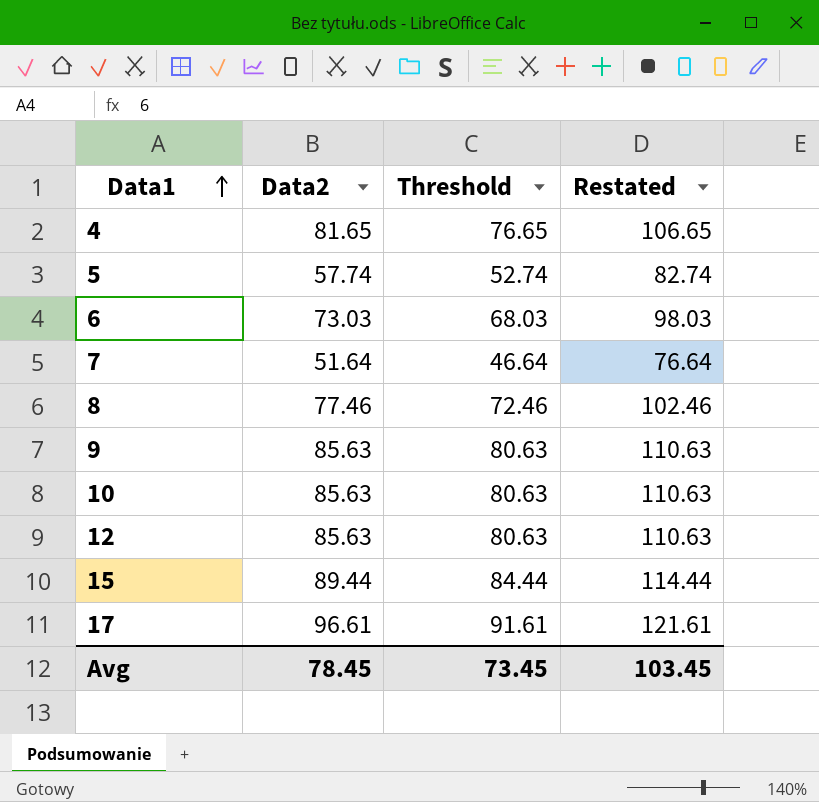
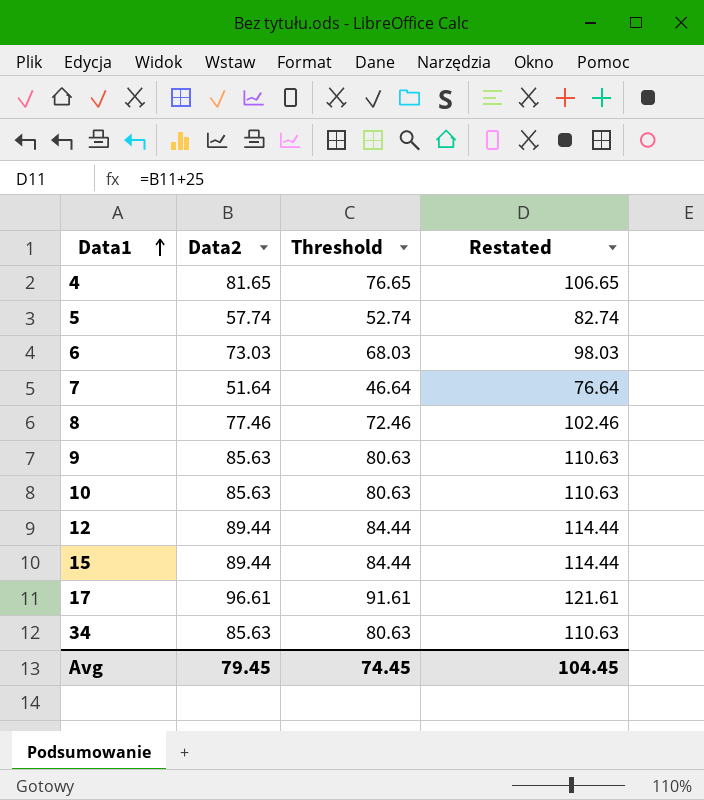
12 | Data2: 85.63 -> 89.44
12 | Threshold: 80.63 -> 84.44
12 | Restated: 110.63 -> 114.44
row 34: none -> 85.63 | 80.63 | 110.63
Avg | Data2: 78.45 -> 79.45
Avg | Threshold: 73.45 -> 74.45
Avg | Restated: 103.45 -> 104.45

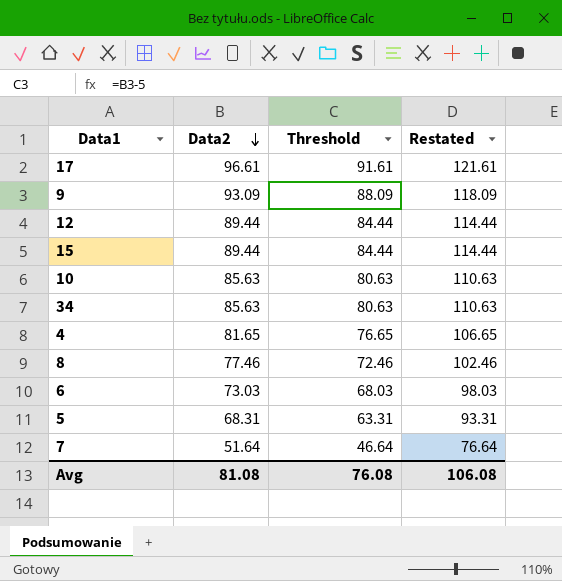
row order: Data1 ascending -> Data2 descending
9 | Data2: 85.63 -> 93.09
9 | Threshold: 80.63 -> 88.09
9 | Restated: 110.63 -> 118.09
5 | Data2: 57.74 -> 68.31
5 | Threshold: 52.74 -> 63.31
5 | Restated: 82.74 -> 93.31
Avg | Data2: 79.45 -> 81.08
Avg | Threshold: 74.45 -> 76.08
Avg | Restated: 104.45 -> 106.08

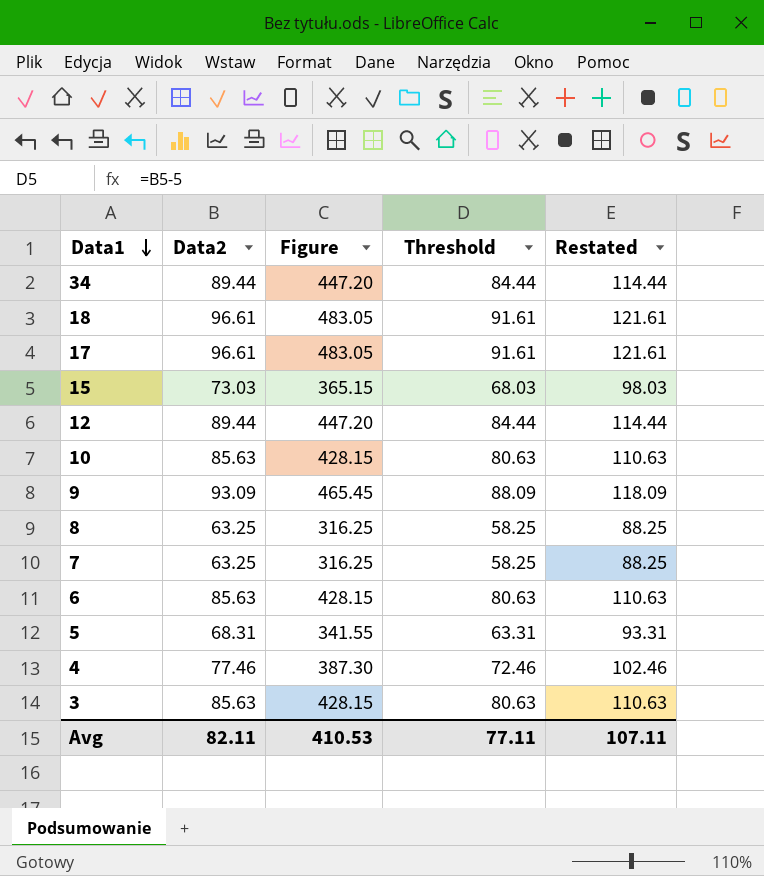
row order: Data2 descending -> Data1 descending
column Figure | formula: none -> [Data2] * 5
34 | Data2: 85.63 -> 89.44
34 | Threshold: 80.63 -> 84.44
34 | Restated: 110.63 -> 114.44
row 18: none -> 96.61 | 483.05 | 91.61 | 121.61
15 | Data2: 89.44 -> 73.03
15 | Threshold: 84.44 -> 68.03
15 | Restated: 114.44 -> 98.03
8 | Data2: 77.46 -> 63.25
8 | Threshold: 72.46 -> 58.25
8 | Restated: 102.46 -> 88.25
7 | Data2: 51.64 -> 63.25
7 | Threshold: 46.64 -> 58.25
7 | Restated: 76.64 -> 88.25
6 | Data2: 73.03 -> 85.63
6 | Threshold: 68.03 -> 80.63
6 | Restated: 98.03 -> 110.63
4 | Data2: 81.65 -> 77.46
4 | Threshold: 76.65 -> 72.46
4 | Restated: 106.65 -> 102.46
row 3: none -> 85.63 | 428.15 | 80.63 | 110.63
Avg | Data2: 81.08 -> 82.11
Avg | Threshold: 76.08 -> 77.11
Avg | Restated: 106.08 -> 107.11

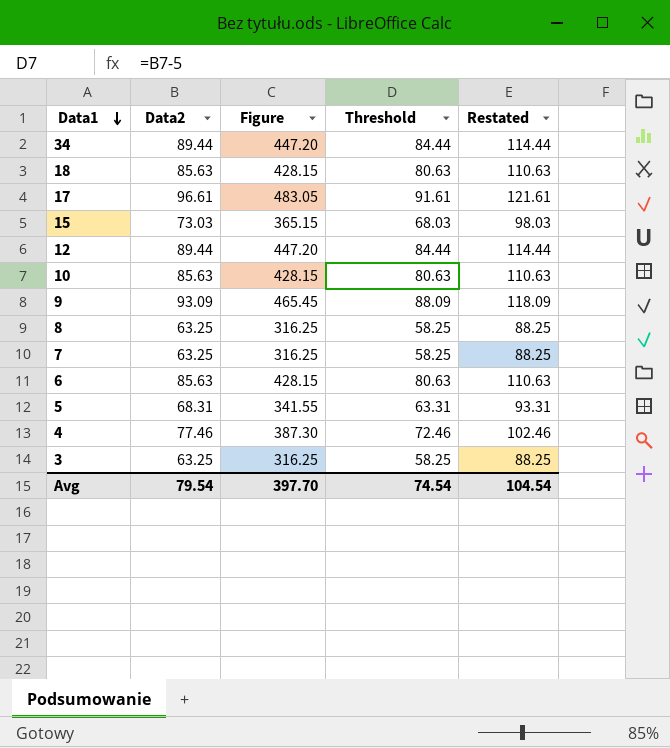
18 | Data2: 96.61 -> 85.63
18 | Figure: 483.05 -> 428.15
18 | Threshold: 91.61 -> 80.63
18 | Restated: 121.61 -> 110.63
3 | Data2: 85.63 -> 63.25
3 | Figure: 428.15 -> 316.25
3 | Threshold: 80.63 -> 58.25
3 | Restated: 110.63 -> 88.25
Avg | Data2: 82.11 -> 79.54
Avg | Figure: 410.53 -> 397.70
Avg | Threshold: 77.11 -> 74.54
Avg | Restated: 107.11 -> 104.54

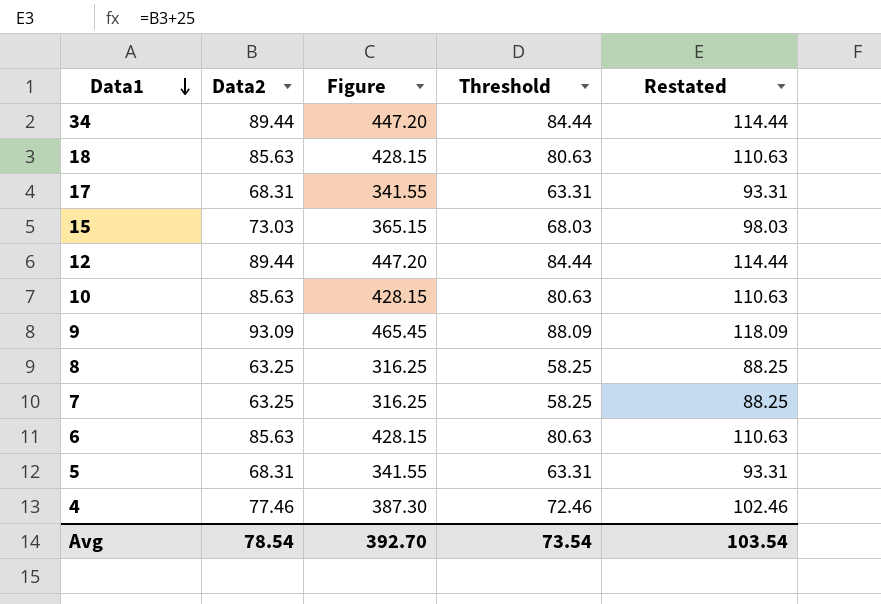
row 3: 63.25 | 316.25 | 58.25 | 88.25 -> none
17 | Data2: 96.61 -> 68.31
17 | Figure: 483.05 -> 341.55
17 | Threshold: 91.61 -> 63.31
17 | Restated: 121.61 -> 93.31
Avg | Data2: 79.54 -> 78.54
Avg | Figure: 397.70 -> 392.70
Avg | Threshold: 74.54 -> 73.54
Avg | Restated: 104.54 -> 103.54

